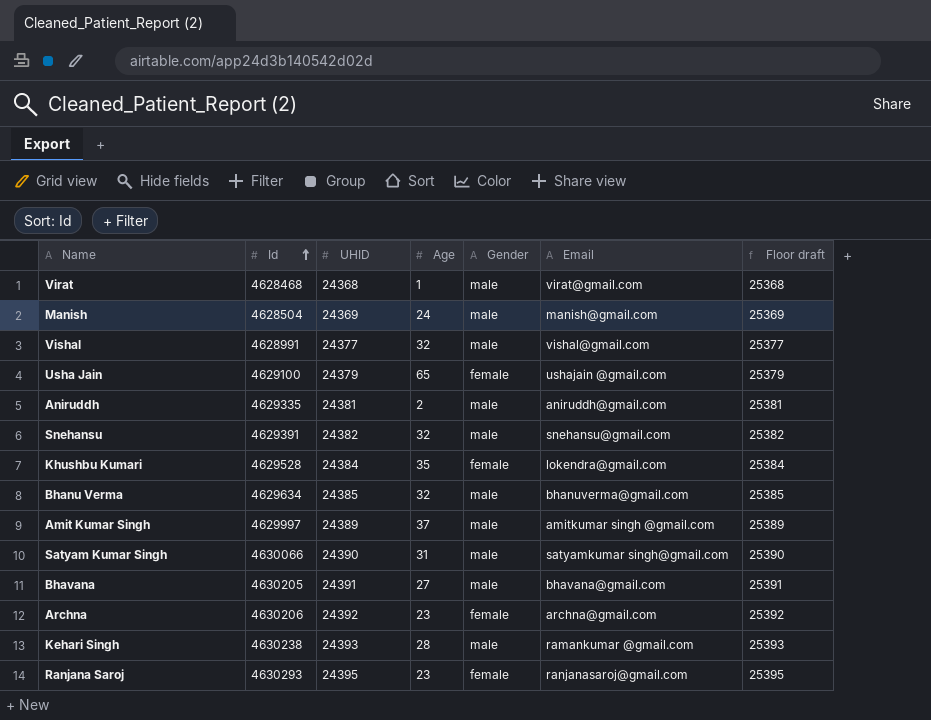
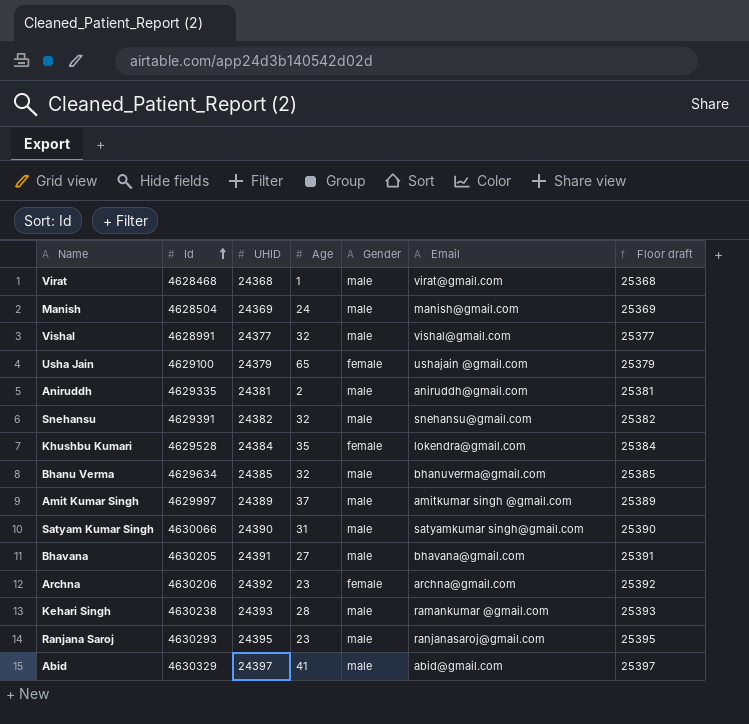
Ranjana Saroj | Gender: female -> male
row Abid: none -> 4630329 | 24397 | 41 | male | abid@gmail.com | 25397

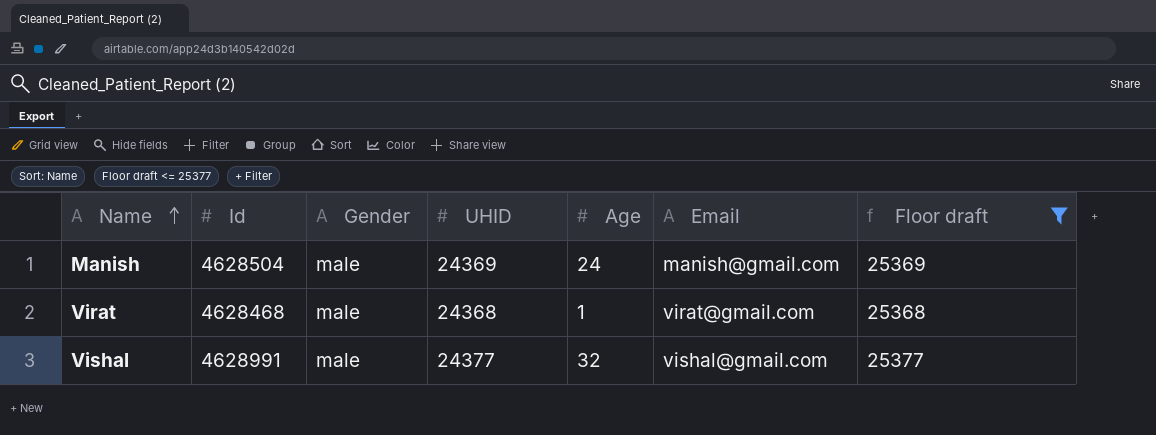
filter: none -> Floor draft <= 25377
row order: Id ascending -> Name ascending
column Gender | position: 5 -> 3

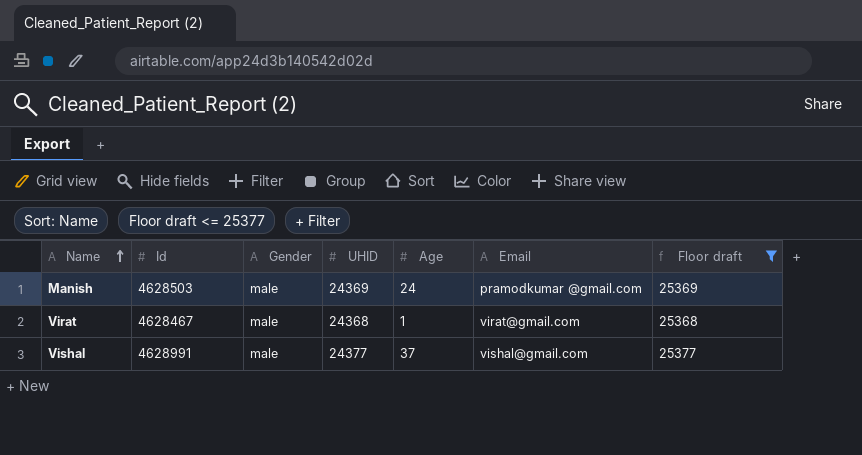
Manish | Id: 4628504 -> 4628503
Manish | Email: manish@gmail.com -> pramodkumar @gmail.com
Virat | Id: 4628468 -> 4628467
Vishal | Age: 32 -> 37

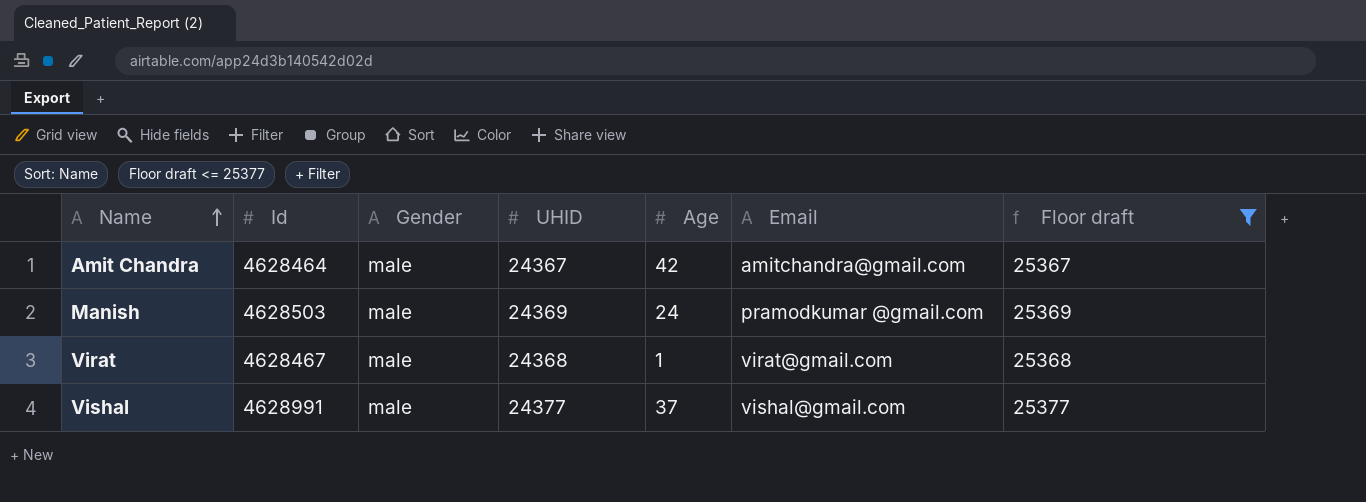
row Amit Chandra: none -> 4628464 | male | 24367 | 42 | amitchandra@gmail.com | 25367

